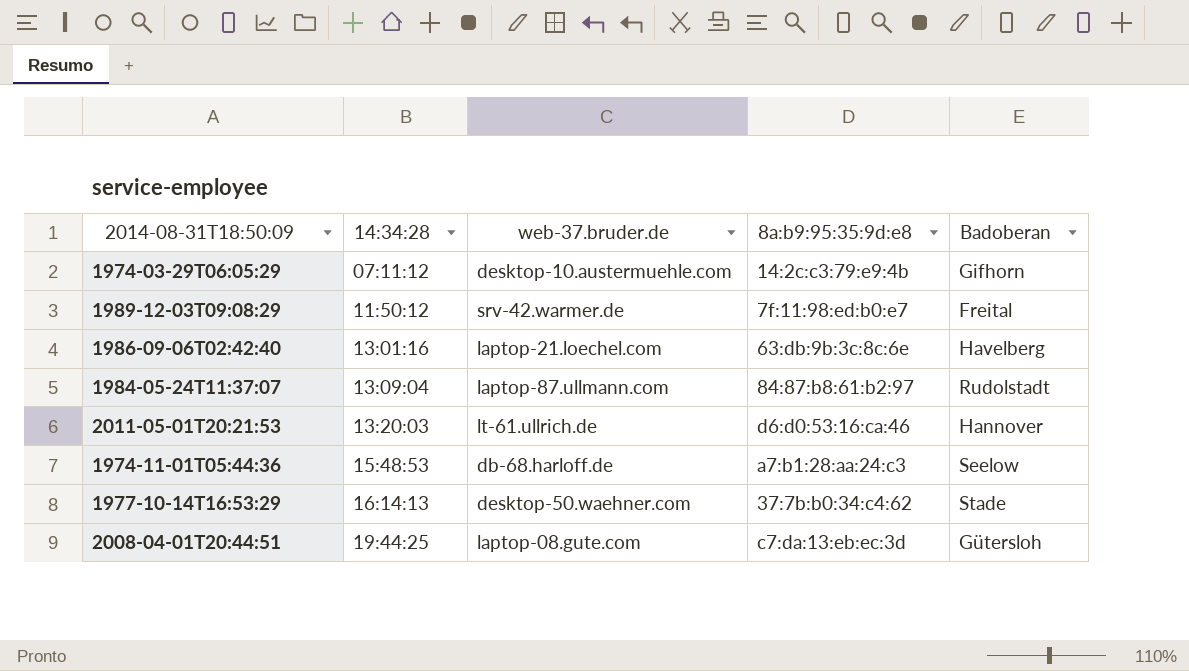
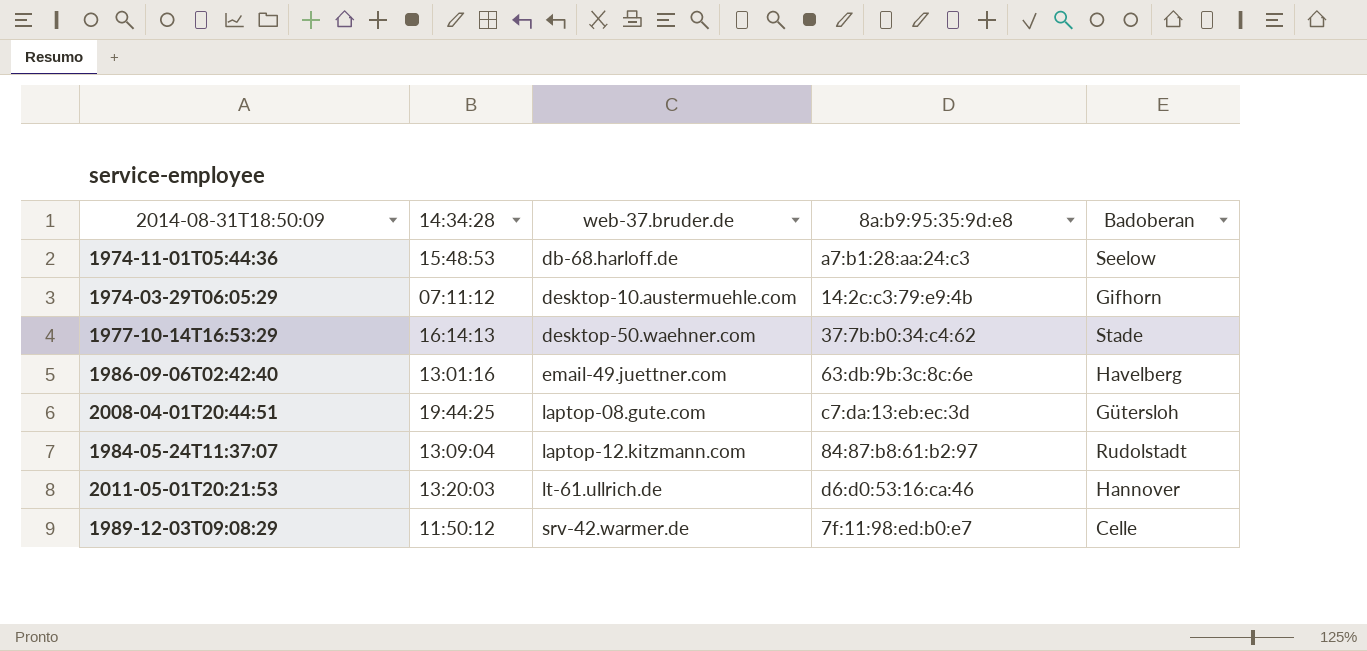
row order: 14:34:28 ascending -> web-37.bruder.de ascending
1986-09-06T02:42:40 | web-37.bruder.de: laptop-21.loechel.com -> email-49.juettner.com
1984-05-24T11:37:07 | web-37.bruder.de: laptop-87.ullmann.com -> laptop-12.kitzmann.com
1989-12-03T09:08:29 | Badoberan: Freital -> Celle

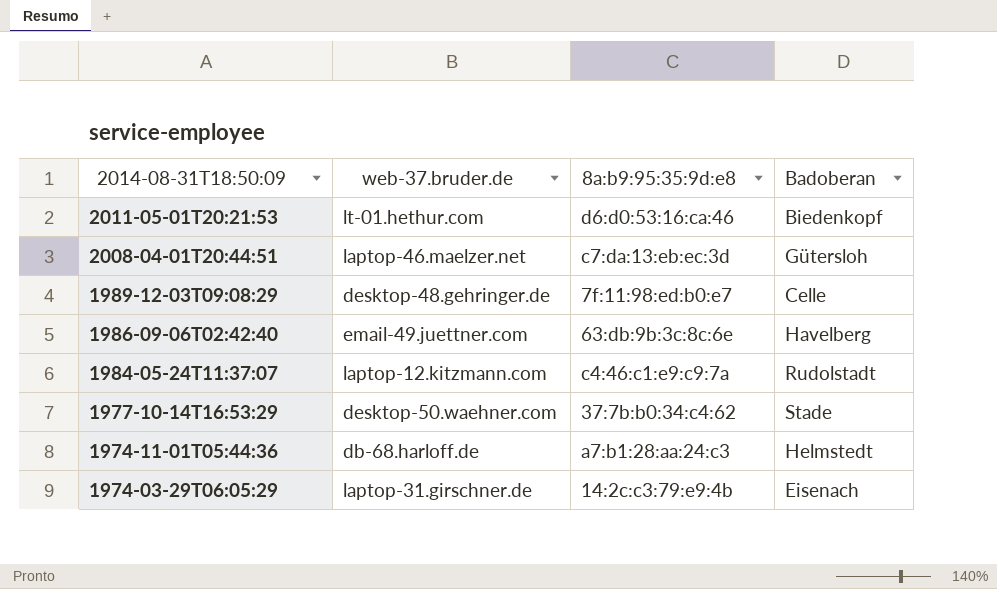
row order: web-37.bruder.de ascending -> 2014-08-31T18:50:09 descending
column 14:34:28 | position: 2 -> none
2011-05-01T20:21:53 | web-37.bruder.de: lt-61.ullrich.de -> lt-01.hethur.com
2011-05-01T20:21:53 | Badoberan: Hannover -> Biedenkopf
2008-04-01T20:44:51 | web-37.bruder.de: laptop-08.gute.com -> laptop-46.maelzer.net
1989-12-03T09:08:29 | web-37.bruder.de: srv-42.warmer.de -> desktop-48.gehringer.de
1984-05-24T11:37:07 | 8a:b9:95:35:9d:e8: 84:87:b8:61:b2:97 -> c4:46:c1:e9:c9:7a
1974-11-01T05:44:36 | Badoberan: Seelow -> Helmstedt
1974-03-29T06:05:29 | web-37.bruder.de: desktop-10.austermuehle.com -> laptop-31.girschner.de
1974-03-29T06:05:29 | Badoberan: Gifhorn -> Eisenach

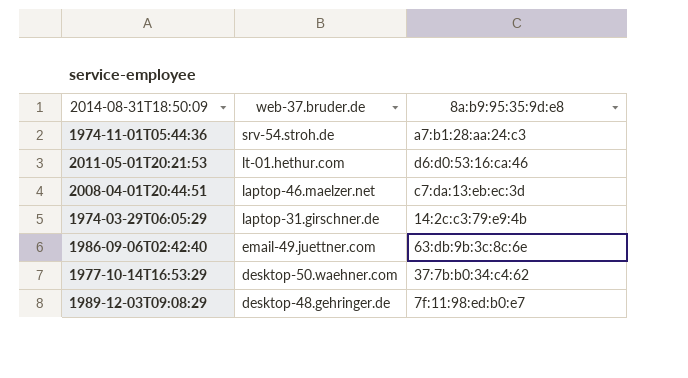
row order: 2014-08-31T18:50:09 descending -> web-37.bruder.de descending
column Badoberan | position: 4 -> none
row 1984-05-24T11:37:07: laptop-12.kitzmann.com | c4:46:c1:e9:c9:7a | Rudolstadt -> none
1974-11-01T05:44:36 | web-37.bruder.de: db-68.harloff.de -> srv-54.stroh.de

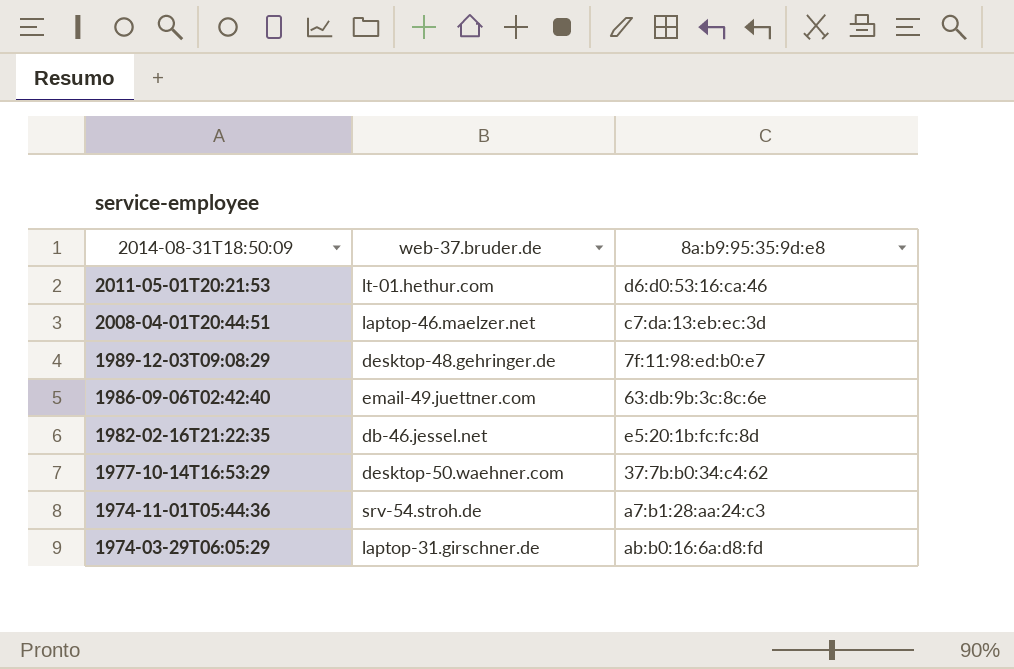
row order: web-37.bruder.de descending -> 2014-08-31T18:50:09 descending
row 1982-02-16T21:22:35: none -> db-46.jessel.net | e5:20:1b:fc:fc:8d
1974-03-29T06:05:29 | 8a:b9:95:35:9d:e8: 14:2c:c3:79:e9:4b -> ab:b0:16:6a:d8:fd

